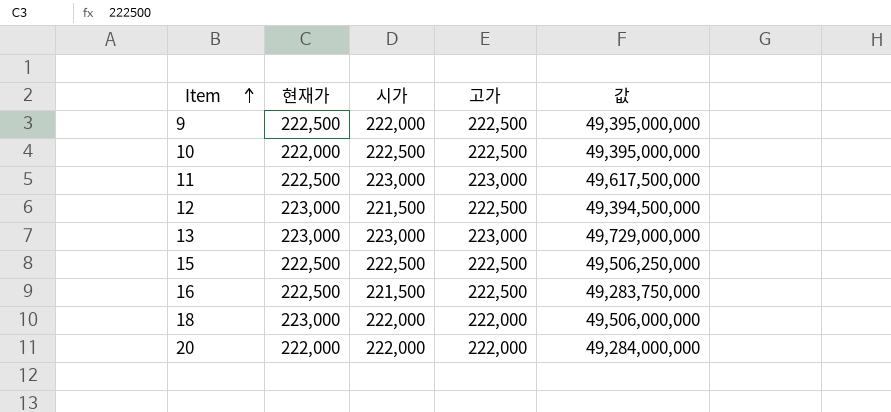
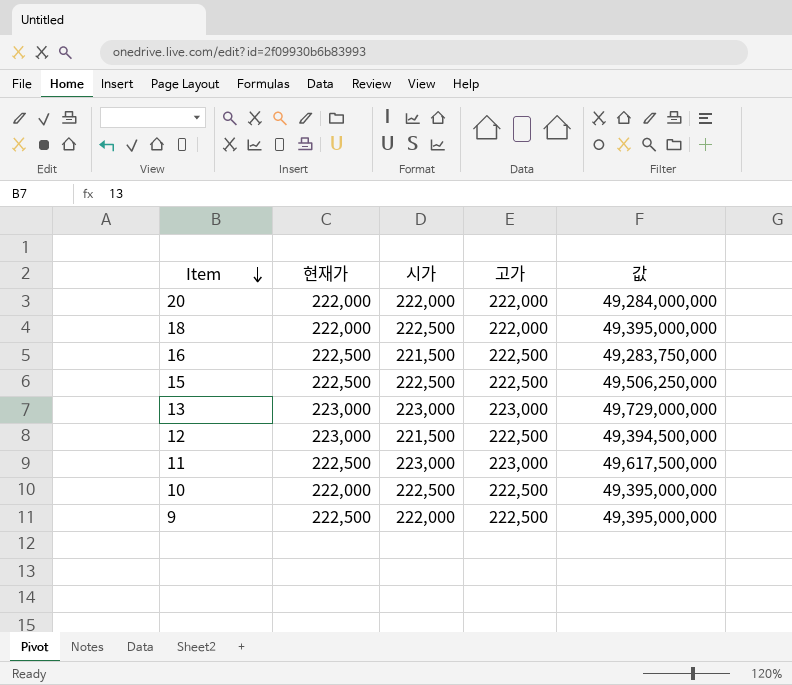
row order: Item ascending -> Item descending
18 | 현재가: 223,000 -> 222,000
18 | 시가: 222,000 -> 222,500
18 | 값: 49,506,000,000 -> 49,395,000,000

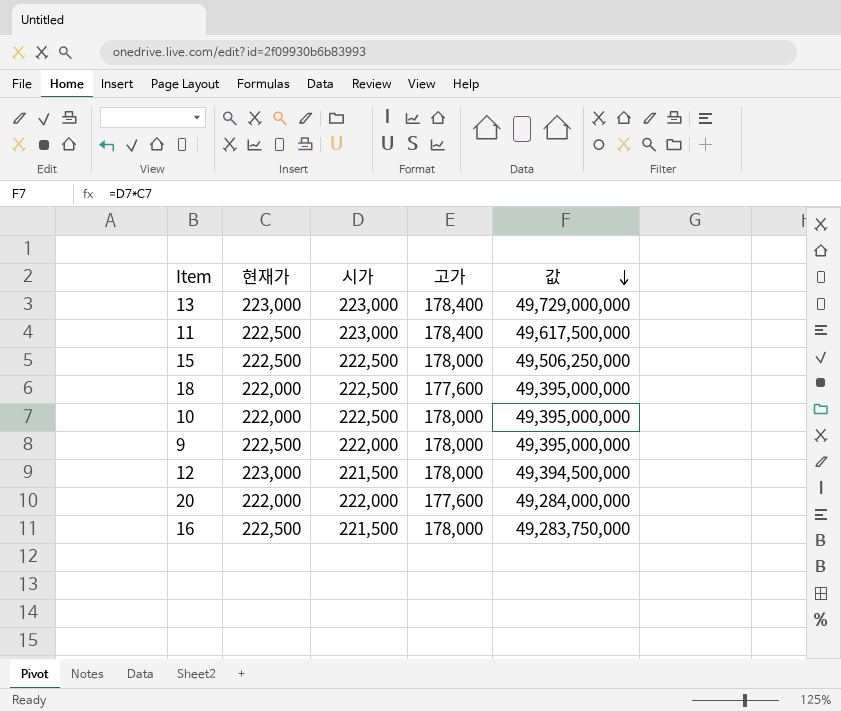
row order: Item descending -> 값 descending
13 | 고가: 223,000 -> 178,400
11 | 고가: 223,000 -> 178,400
15 | 고가: 222,500 -> 178,000
18 | 고가: 222,000 -> 177,600
10 | 고가: 222,500 -> 178,000
9 | 고가: 222,500 -> 178,000
12 | 고가: 222,500 -> 178,000
20 | 고가: 222,000 -> 177,600
16 | 고가: 222,500 -> 178,000

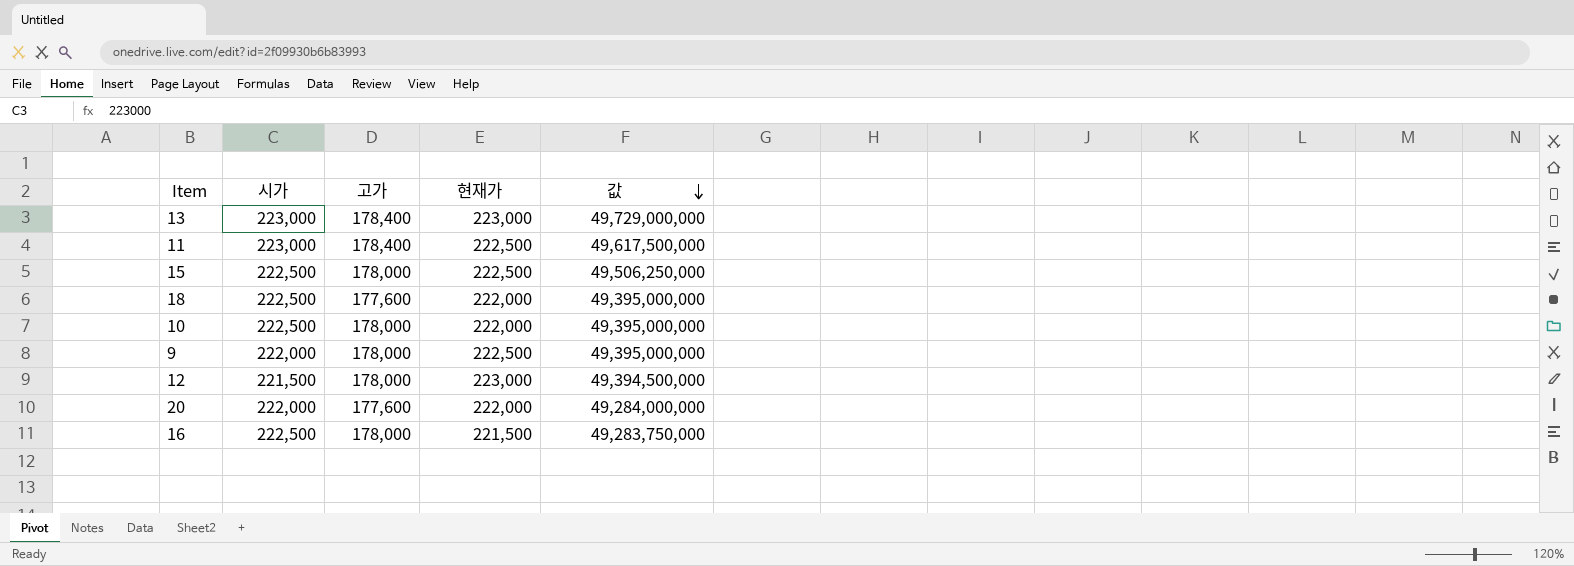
column 현재가 | position: 2 -> 4
16 | 시가: 221,500 -> 222,500
16 | 현재가: 222,500 -> 221,500

